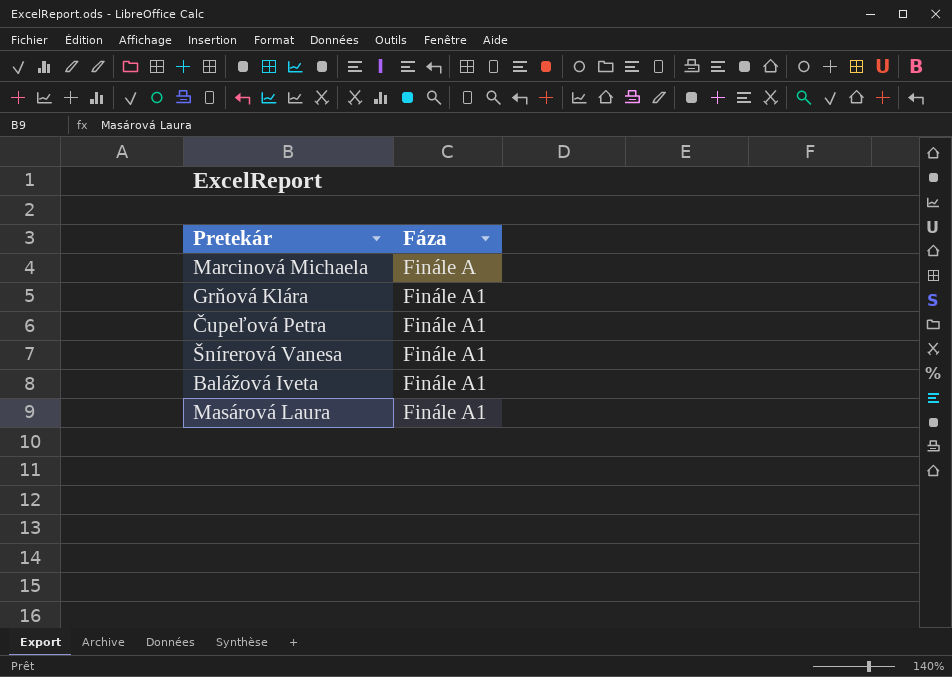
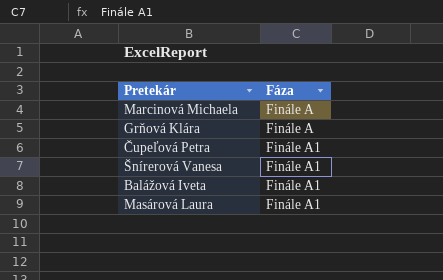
Grňová Klára | Fáza: Finále A1 -> Finále A

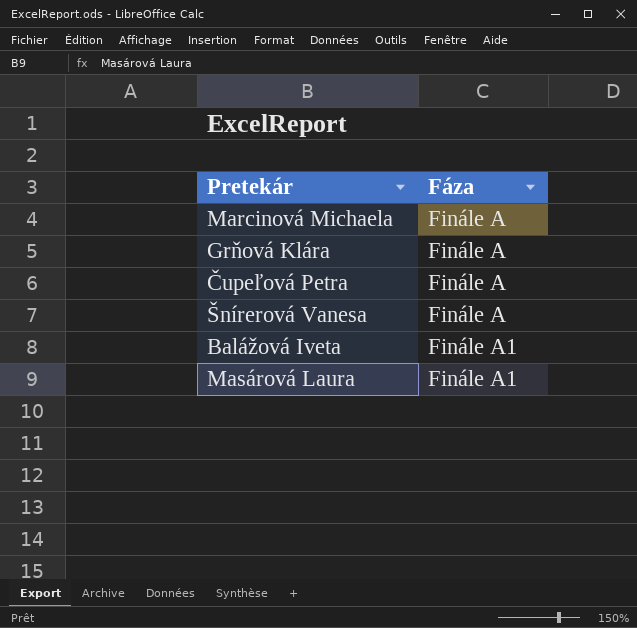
Čupeľová Petra | Fáza: Finále A1 -> Finále A
Šnírerová Vanesa | Fáza: Finále A1 -> Finále A

